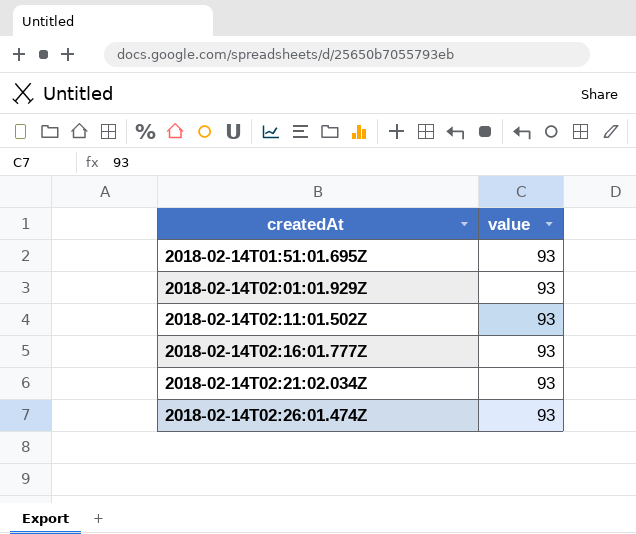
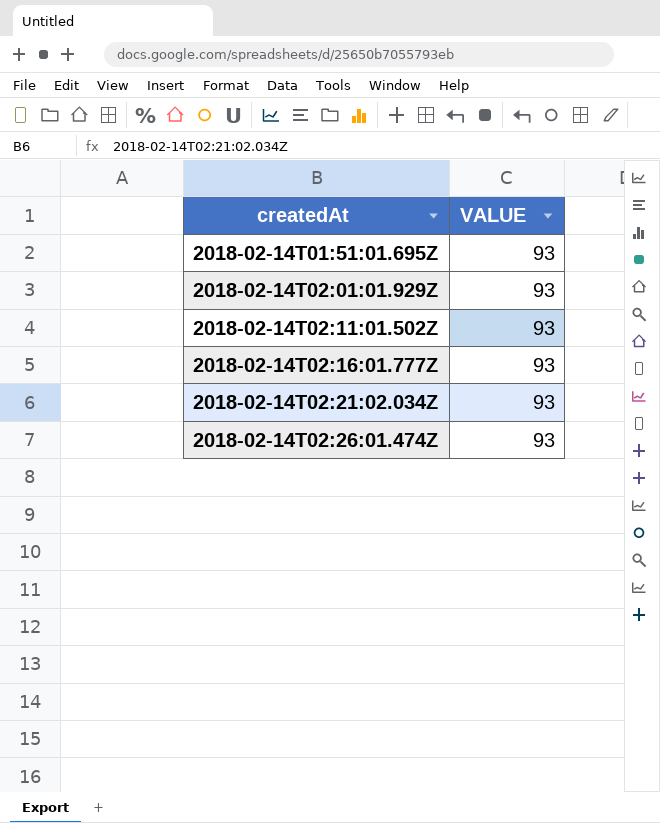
column name: value -> VALUE

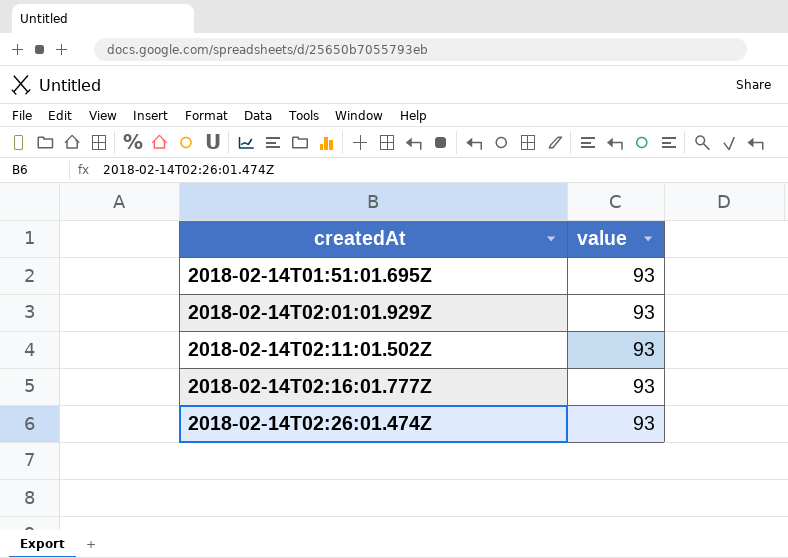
column name: VALUE -> value
row 2018-02-14T02:21:02.034Z: 93 -> none

